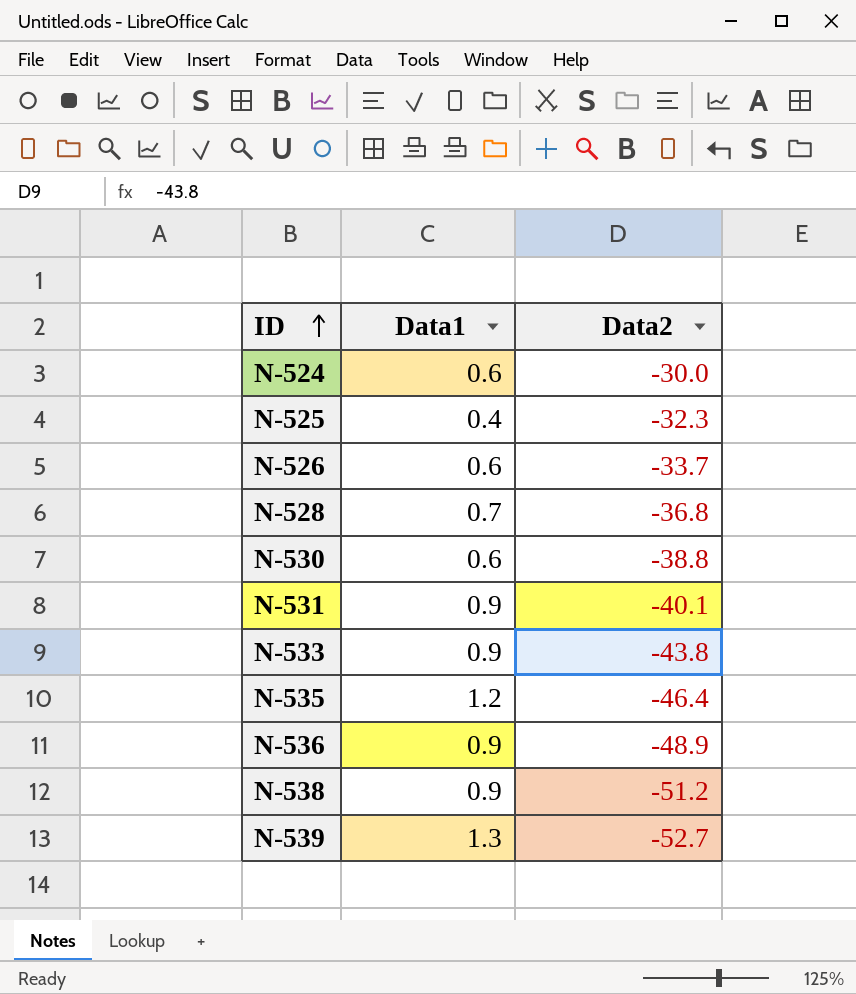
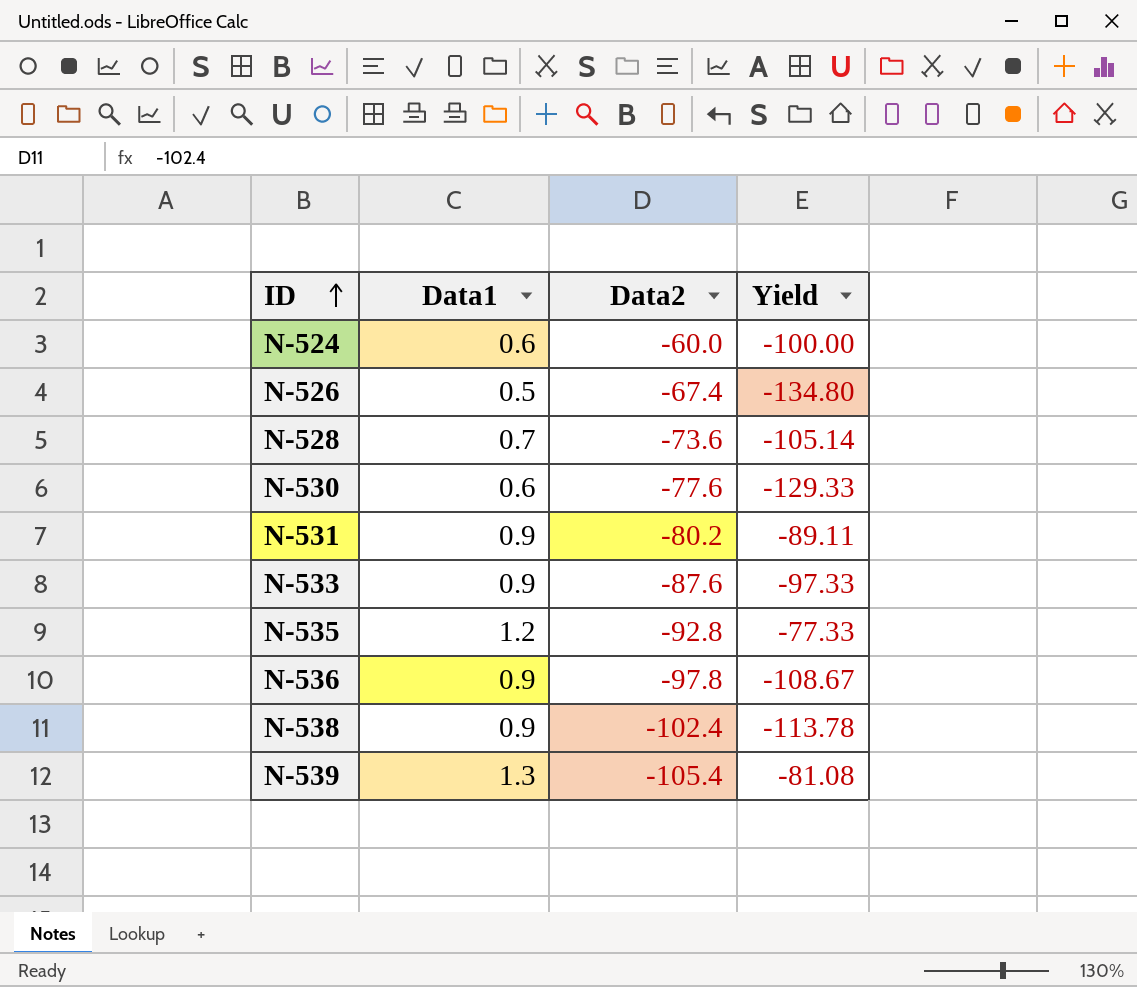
column Yield | formula: none -> [Data2] / [Data1]
row N-525: 0.4 | -32.3 -> none
N-524 | Data2: -30.0 -> -60.0
N-526 | Data1: 0.6 -> 0.5
N-526 | Data2: -33.7 -> -67.4
N-528 | Data2: -36.8 -> -73.6
N-530 | Data2: -38.8 -> -77.6
N-531 | Data2: -40.1 -> -80.2
N-533 | Data2: -43.8 -> -87.6
N-535 | Data2: -46.4 -> -92.8
N-536 | Data2: -48.9 -> -97.8
N-538 | Data2: -51.2 -> -102.4
N-539 | Data2: -52.7 -> -105.4

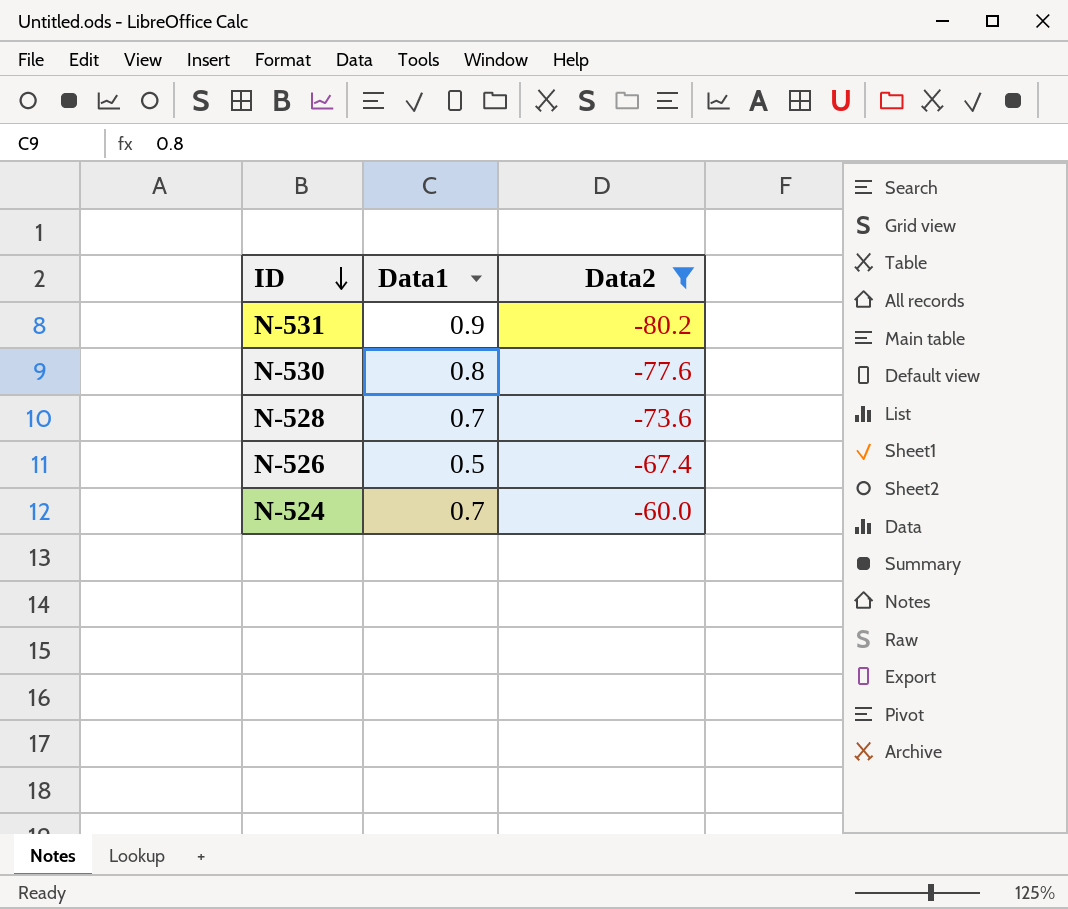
filter: none -> Data2 >= -80.2
row order: ID ascending -> ID descending
column Yield | formula: [Data2] / [Data1] -> none
N-530 | Data1: 0.6 -> 0.8
N-524 | Data1: 0.6 -> 0.7

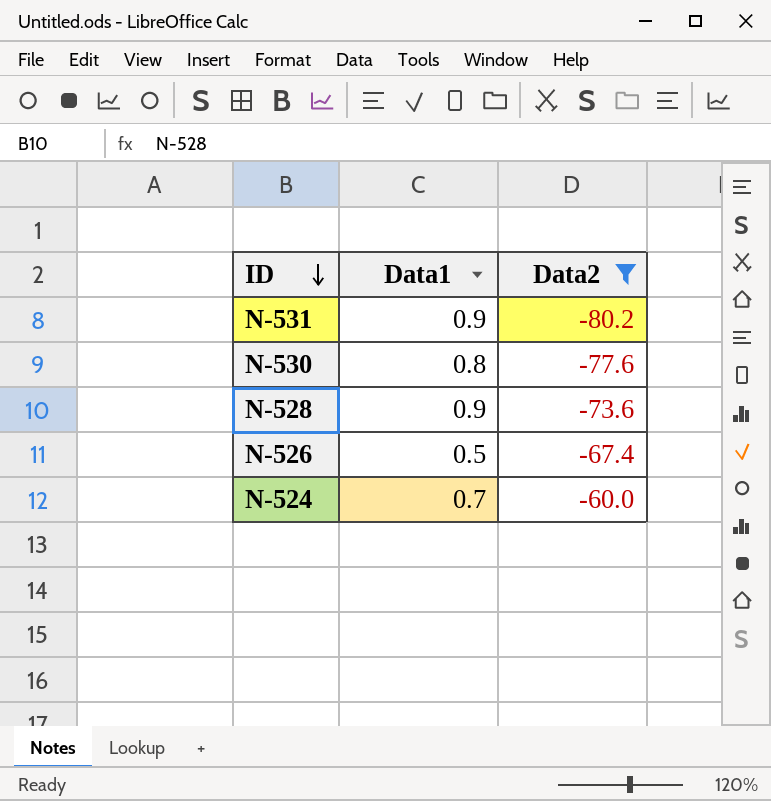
N-528 | Data1: 0.7 -> 0.9

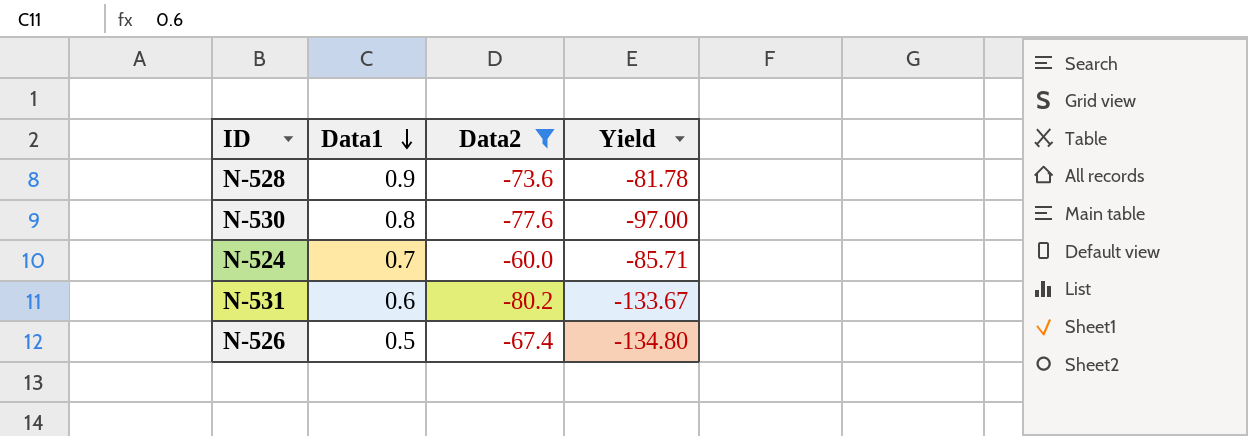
row order: ID descending -> Data1 descending
column Yield | formula: none -> [Data2] / [Data1]
N-531 | Data1: 0.9 -> 0.6

